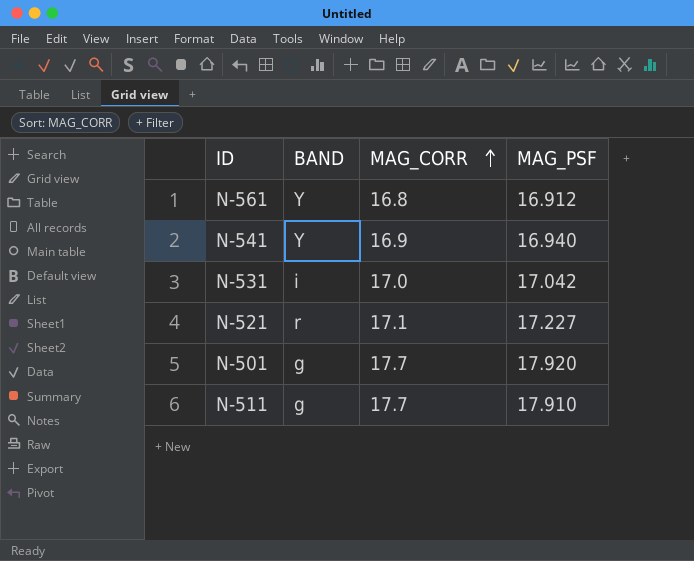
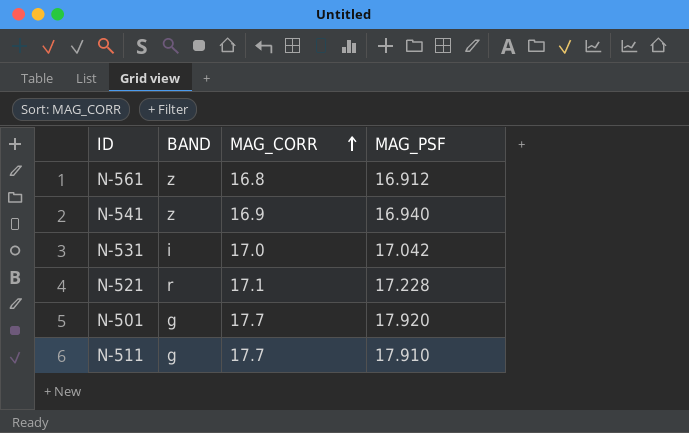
N-561 | BAND: Y -> z
N-541 | BAND: Y -> z
N-521 | MAG_PSF: 17.227 -> 17.228

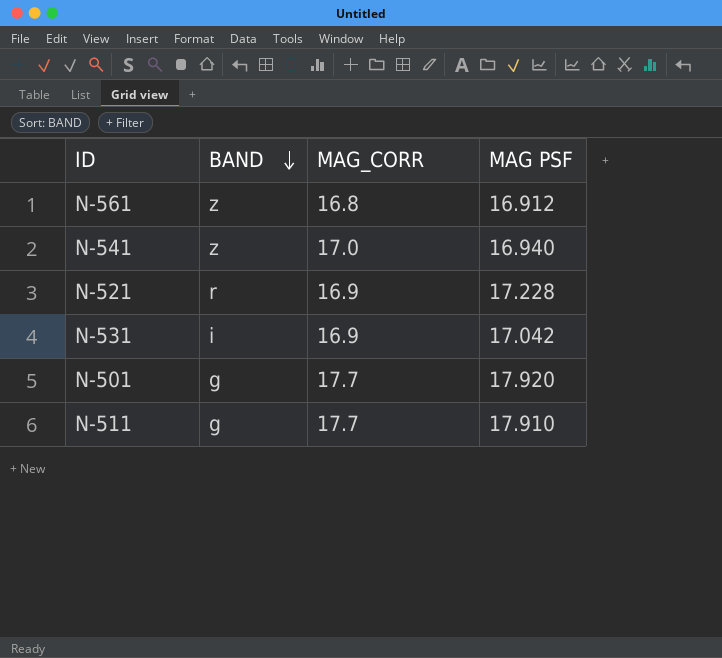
row order: MAG_CORR ascending -> BAND descending
column name: MAG_PSF -> MAG PSF
N-541 | MAG_CORR: 16.9 -> 17.0
N-521 | MAG_CORR: 17.1 -> 16.9
N-531 | MAG_CORR: 17.0 -> 16.9

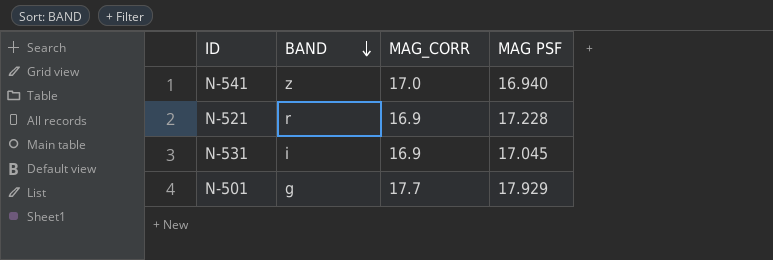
row N-561: z | 16.8 | 16.912 -> none
row N-511: g | 17.7 | 17.910 -> none
N-531 | MAG PSF: 17.042 -> 17.045
N-501 | MAG PSF: 17.920 -> 17.929

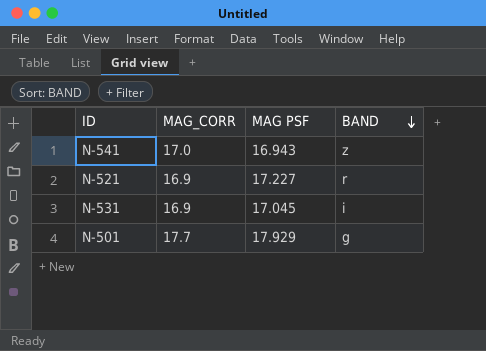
column BAND | position: 2 -> 4
N-541 | MAG PSF: 16.940 -> 16.943
N-521 | MAG PSF: 17.228 -> 17.227

